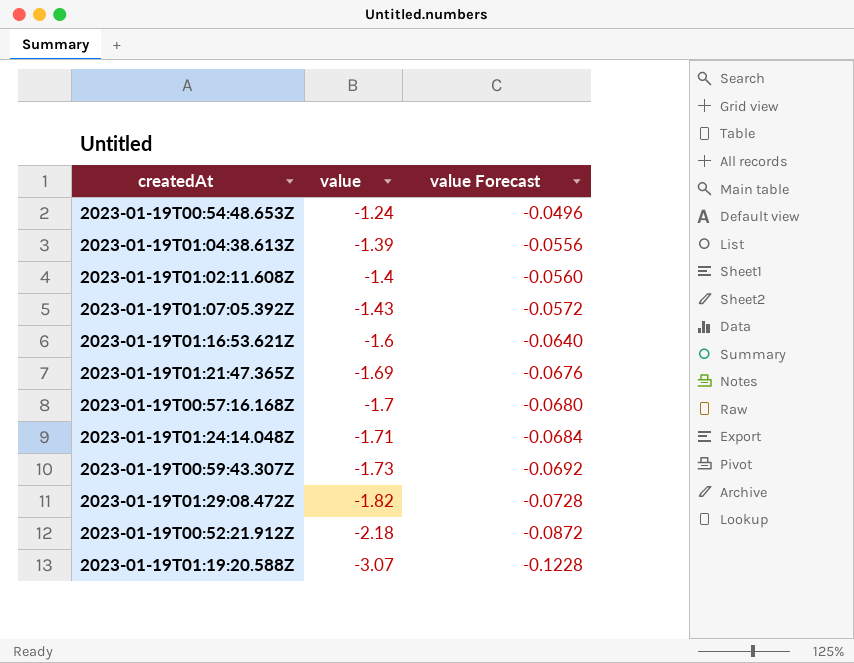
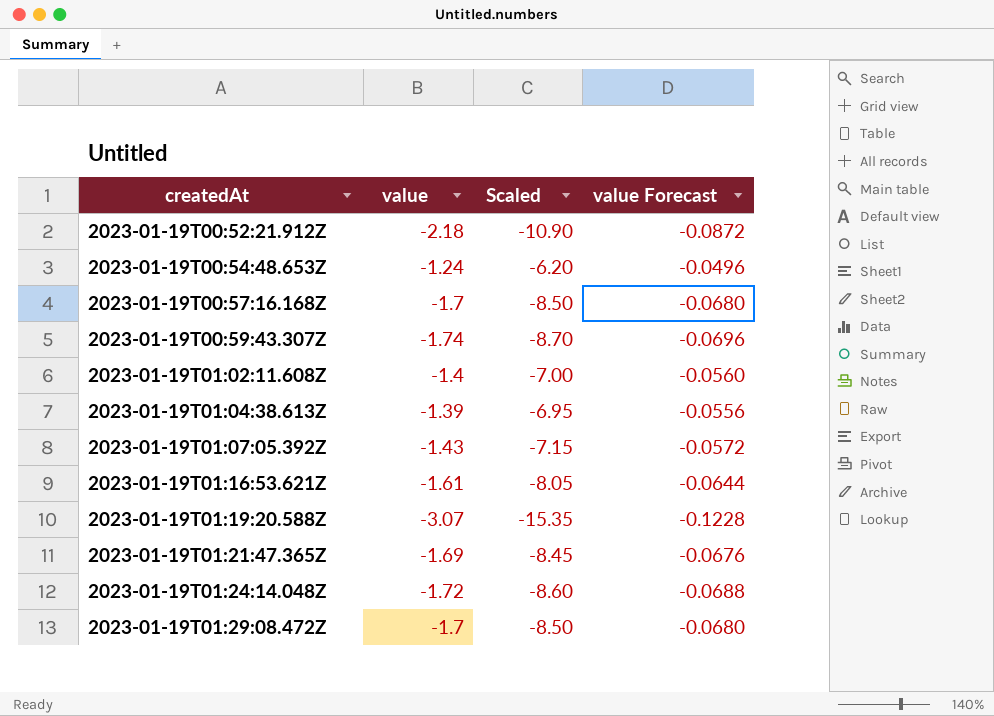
row order: value descending -> createdAt ascending
column Scaled | formula: none -> [value] * 5
2023-01-19T00:59:43.307Z | value: -1.73 -> -1.74
2023-01-19T00:59:43.307Z | value Forecast: -0.0692 -> -0.0696
2023-01-19T01:16:53.621Z | value: -1.6 -> -1.61
2023-01-19T01:16:53.621Z | value Forecast: -0.0640 -> -0.0644
2023-01-19T01:24:14.048Z | value: -1.71 -> -1.72
2023-01-19T01:24:14.048Z | value Forecast: -0.0684 -> -0.0688
2023-01-19T01:29:08.472Z | value: -1.82 -> -1.7
2023-01-19T01:29:08.472Z | value Forecast: -0.0728 -> -0.0680

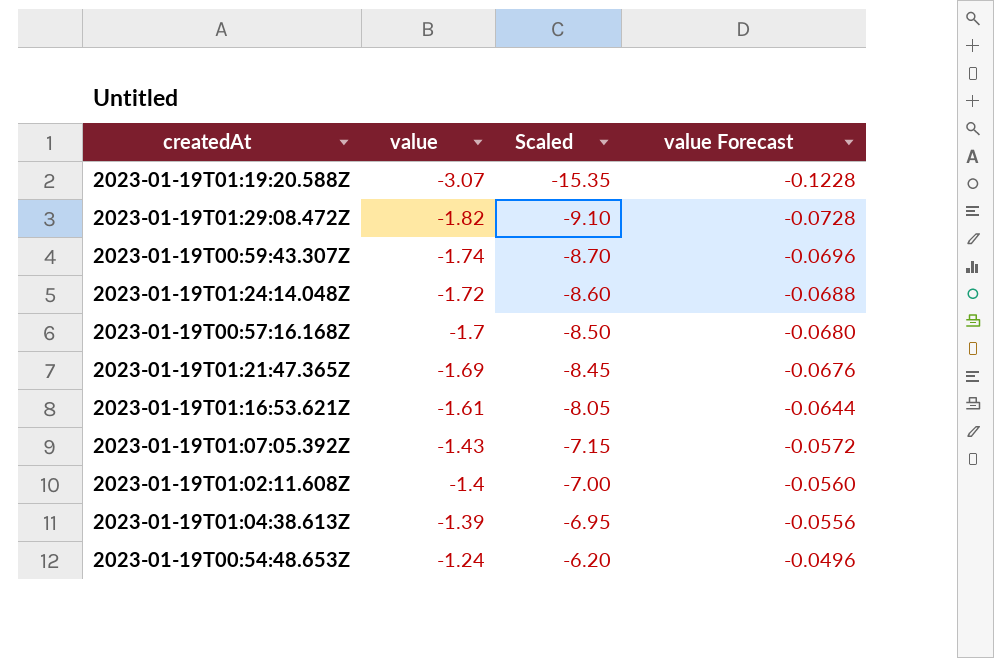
row order: createdAt ascending -> value ascending
row 2023-01-19T00:52:21.912Z: -2.18 | -10.90 | -0.0872 -> none
2023-01-19T01:29:08.472Z | value: -1.7 -> -1.82
2023-01-19T01:29:08.472Z | Scaled: -8.50 -> -9.10
2023-01-19T01:29:08.472Z | value Forecast: -0.0680 -> -0.0728

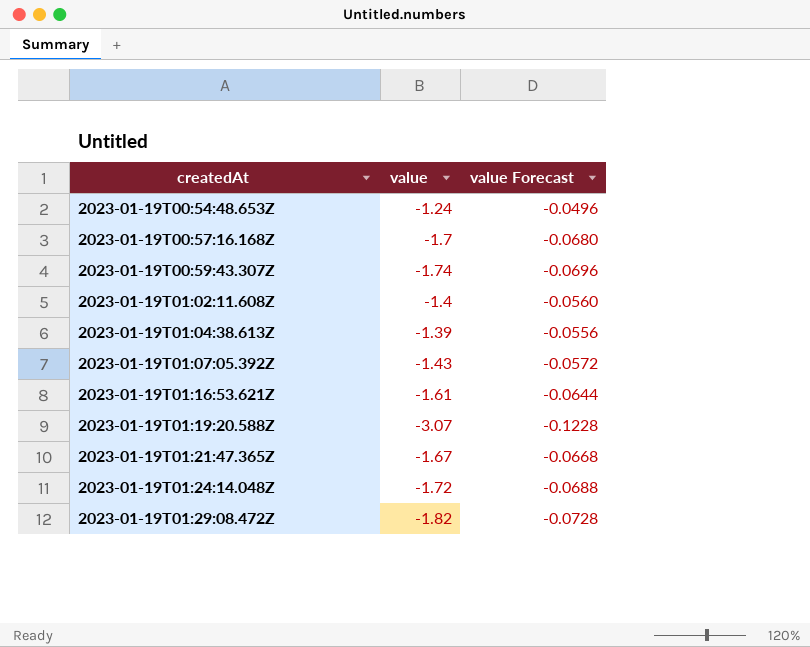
row order: value ascending -> createdAt ascending
column Scaled | formula: [value] * 5 -> none
2023-01-19T01:21:47.365Z | value: -1.69 -> -1.67
2023-01-19T01:21:47.365Z | value Forecast: -0.0676 -> -0.0668

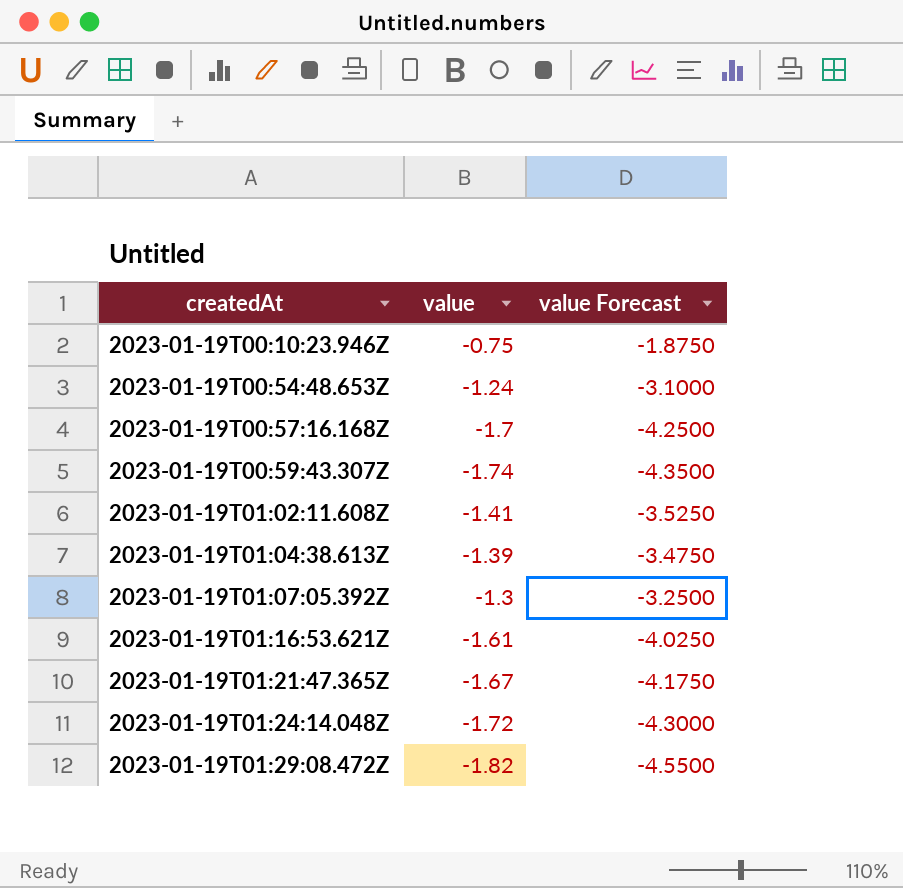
column value Forecast | formula: [value] * 0.04 -> [value] * 2.5
row 2023-01-19T01:19:20.588Z: -3.07 | -0.1228 -> none
row 2023-01-19T00:10:23.946Z: none -> -0.75 | -1.8750
2023-01-19T01:02:11.608Z | value: -1.4 -> -1.41
2023-01-19T01:07:05.392Z | value: -1.43 -> -1.3

